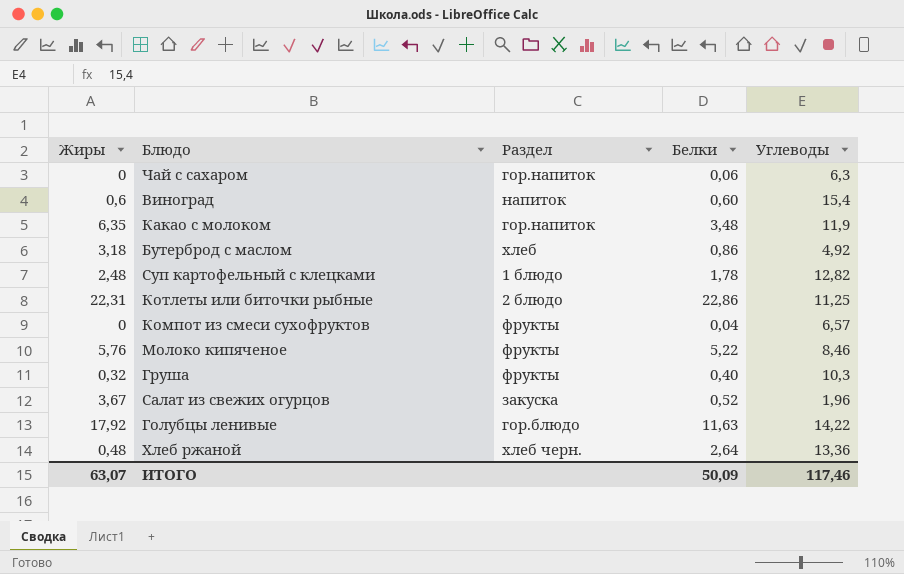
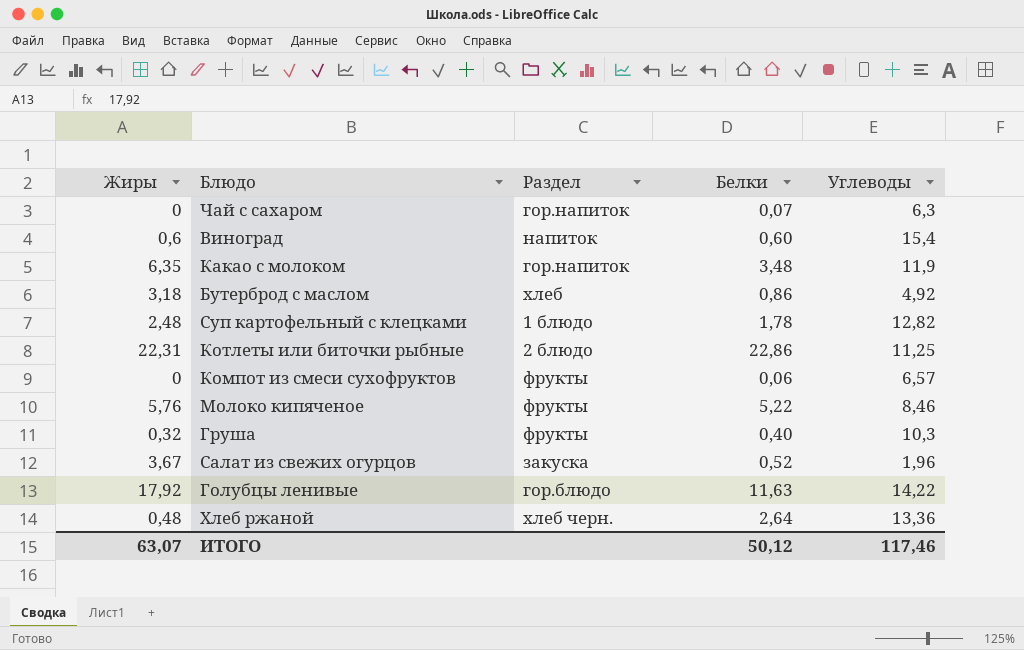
Чай с сахаром | Белки: 0,06 -> 0,07
Компот из смеси сухофруктов | Белки: 0,04 -> 0,06
ИТОГО | Белки: 50,09 -> 50,12

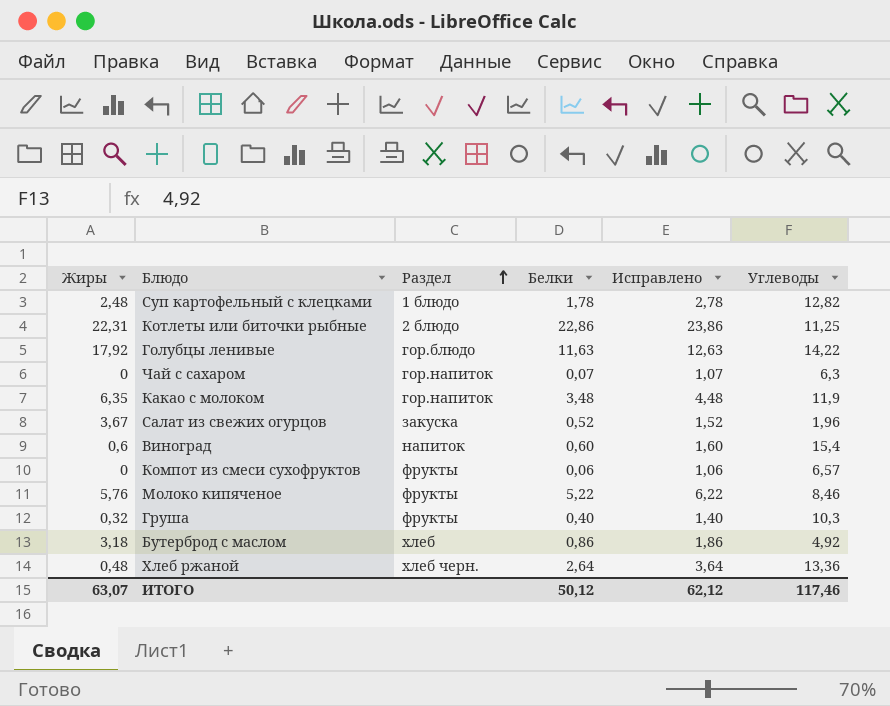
row order: none -> Раздел ascending
column Исправлено | formula: none -> [Белки] + 1

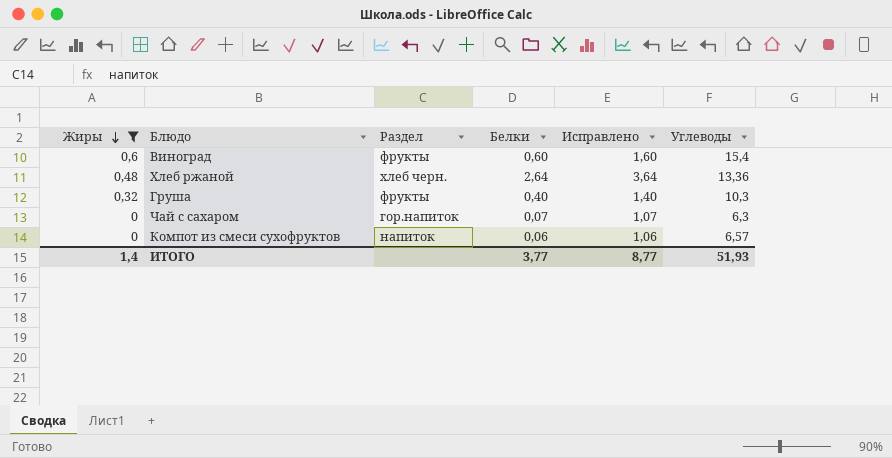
filter: none -> Жиры <= 0,6
row order: Раздел ascending -> Жиры descending
Виноград | Раздел: напиток -> фрукты
Компот из смеси сухофруктов | Раздел: фрукты -> напиток
ИТОГО | Жиры: 63,07 -> 1,4
ИТОГО | Белки: 50,12 -> 3,77
ИТОГО | Исправлено: 62,12 -> 8,77
ИТОГО | Углеводы: 117,46 -> 51,93

